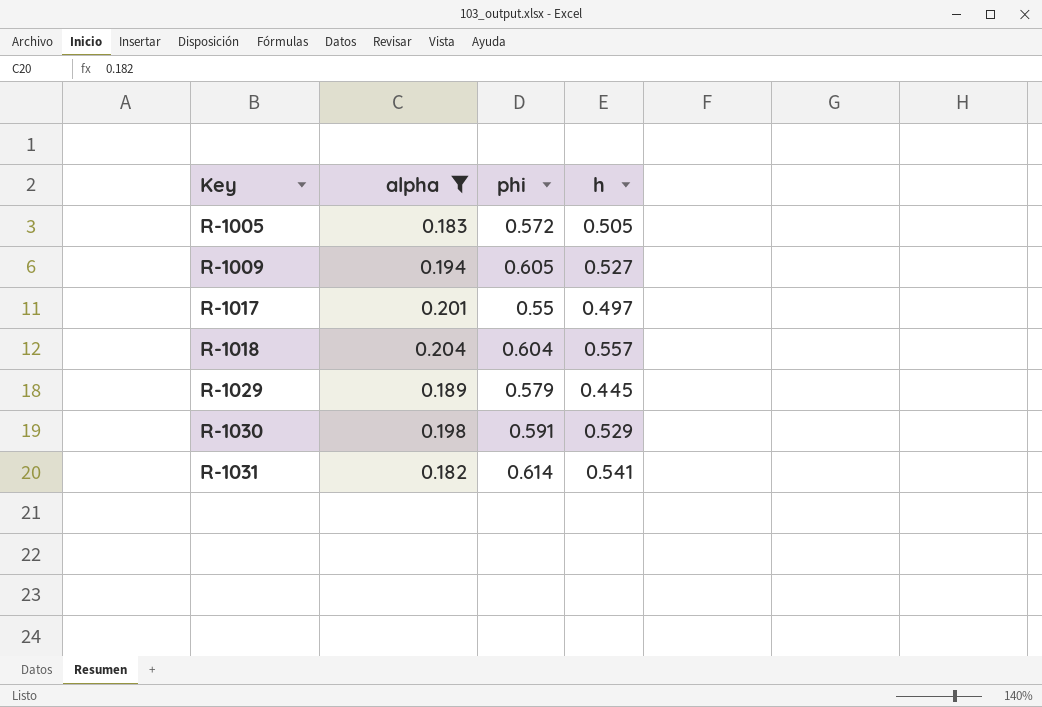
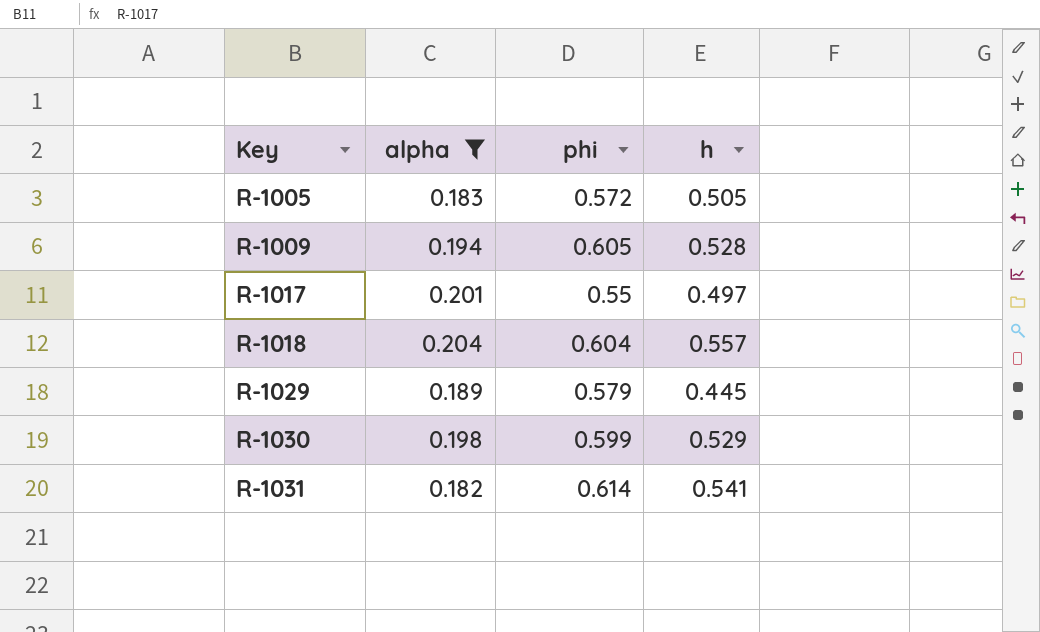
R-1009 | h: 0.527 -> 0.528
R-1030 | phi: 0.591 -> 0.599

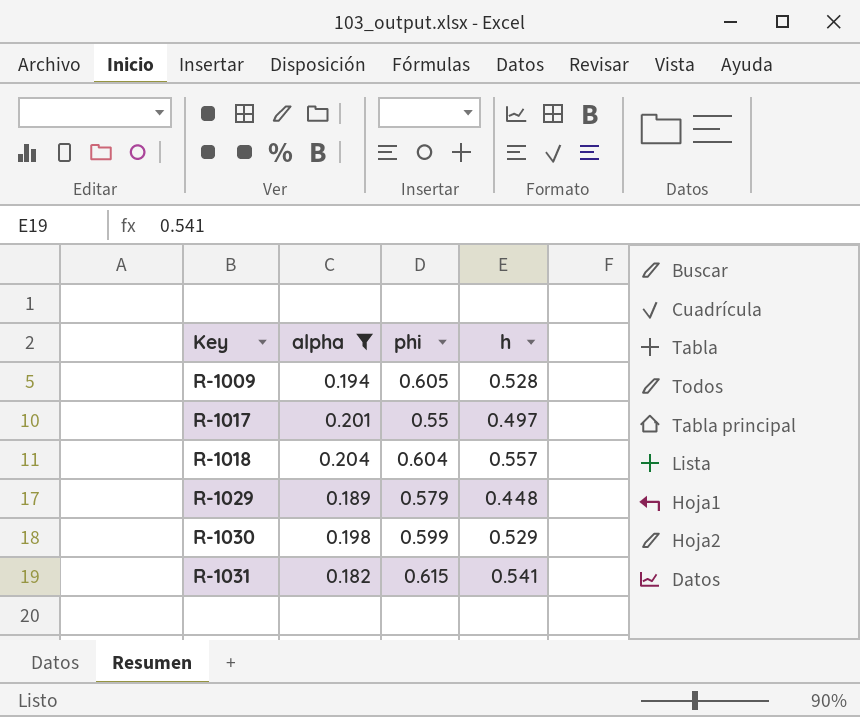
row R-1005: 0.183 | 0.572 | 0.505 -> none
R-1029 | h: 0.445 -> 0.448
R-1031 | phi: 0.614 -> 0.615

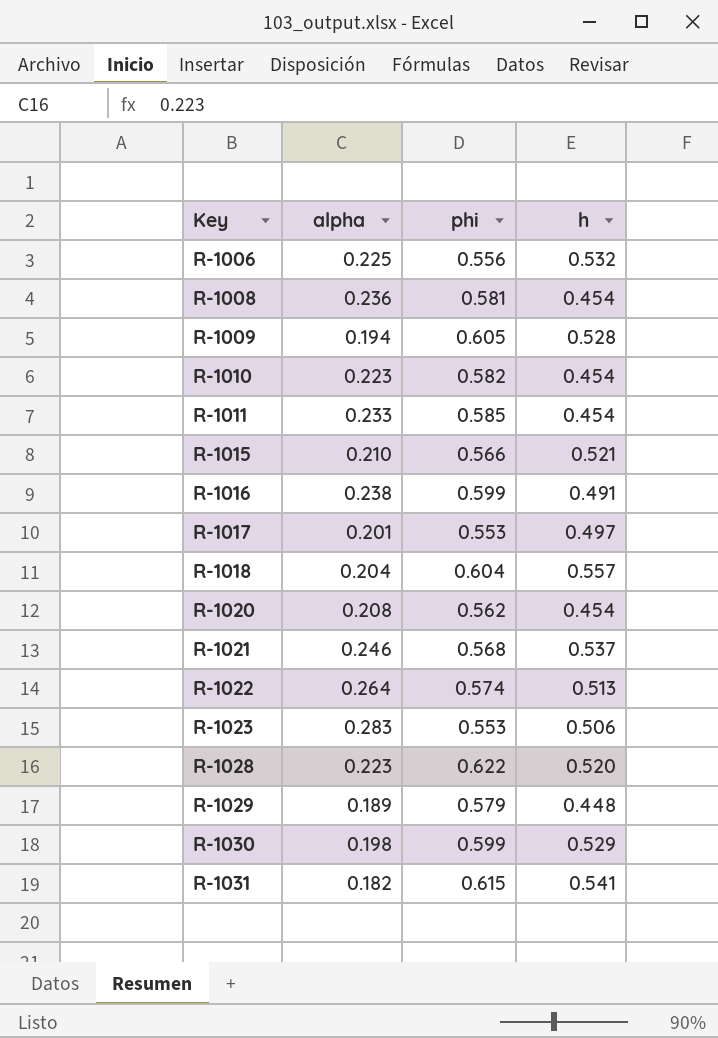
filter: alpha <= 0.204 -> none
R-1017 | phi: 0.55 -> 0.553

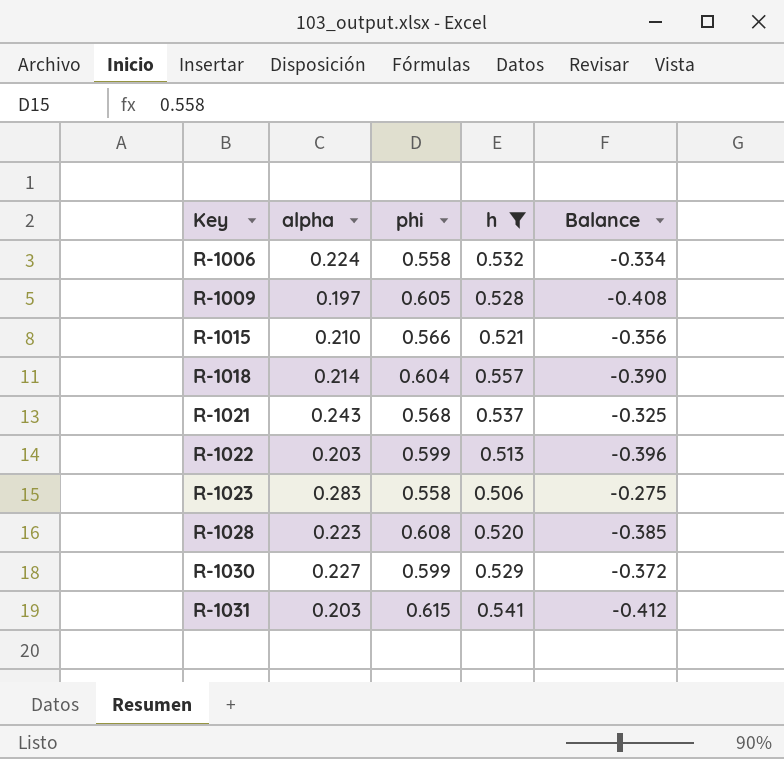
filter: none -> h >= 0.506
column Balance | formula: none -> [alpha] - [phi]
R-1006 | alpha: 0.225 -> 0.224
R-1006 | phi: 0.556 -> 0.558
R-1009 | alpha: 0.194 -> 0.197
R-1018 | alpha: 0.204 -> 0.214
R-1021 | alpha: 0.246 -> 0.243
R-1022 | alpha: 0.264 -> 0.203
R-1022 | phi: 0.574 -> 0.599
R-1023 | phi: 0.553 -> 0.558
R-1028 | phi: 0.622 -> 0.608
R-1030 | alpha: 0.198 -> 0.227
R-1031 | alpha: 0.182 -> 0.203

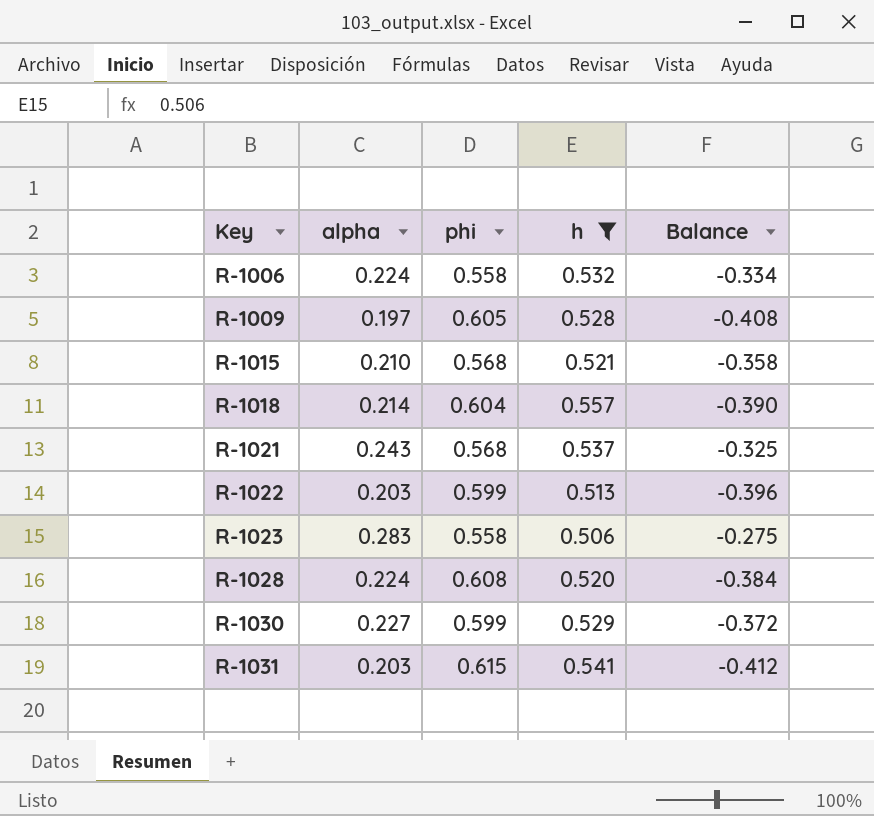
R-1015 | phi: 0.566 -> 0.568
R-1015 | Balance: -0.356 -> -0.358
R-1028 | alpha: 0.223 -> 0.224
R-1028 | Balance: -0.385 -> -0.384

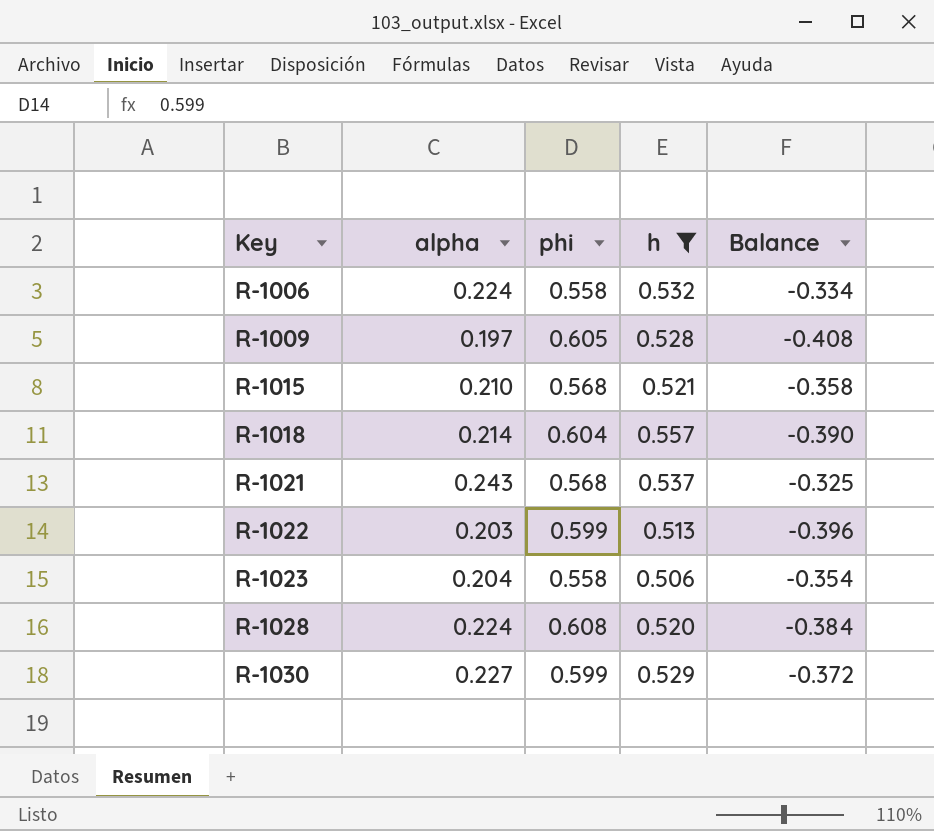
row R-1031: 0.203 | 0.615 | 0.541 | -0.412 -> none
R-1023 | alpha: 0.283 -> 0.204
R-1023 | Balance: -0.275 -> -0.354

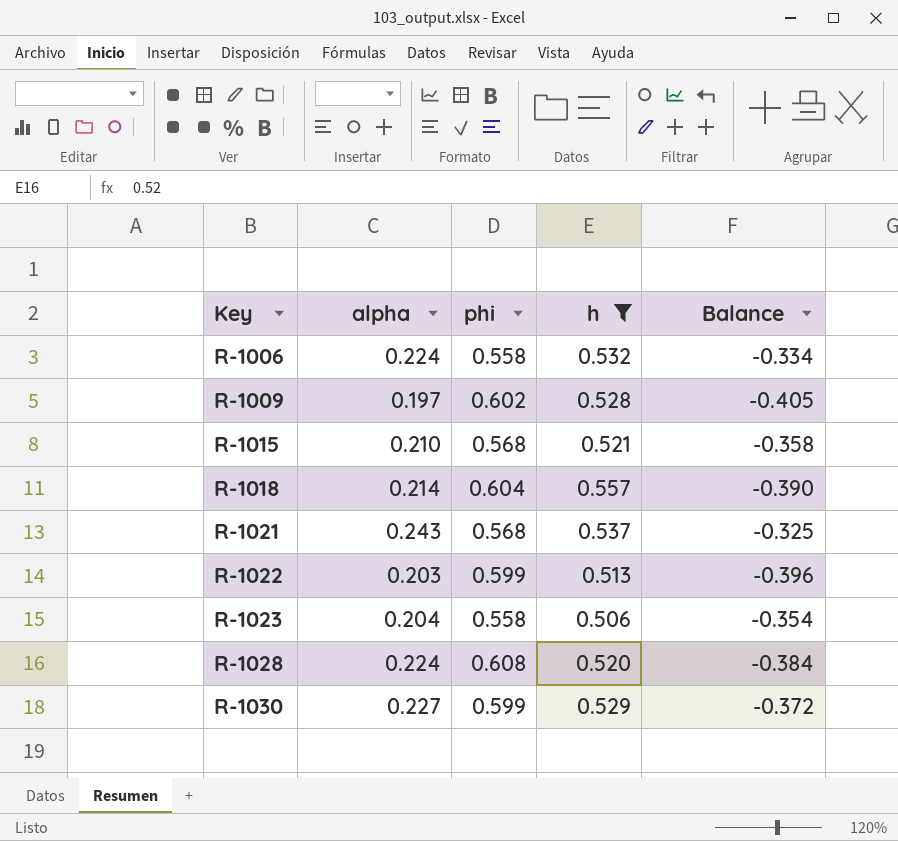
R-1009 | phi: 0.605 -> 0.602
R-1009 | Balance: -0.408 -> -0.405

